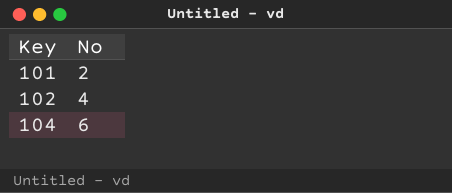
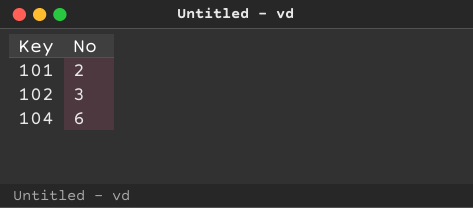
102 | No: 4 -> 3

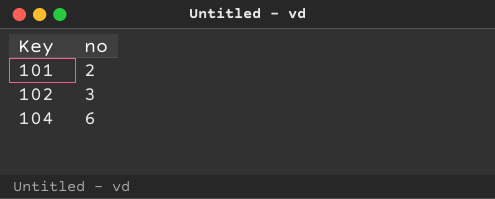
column name: No -> no

